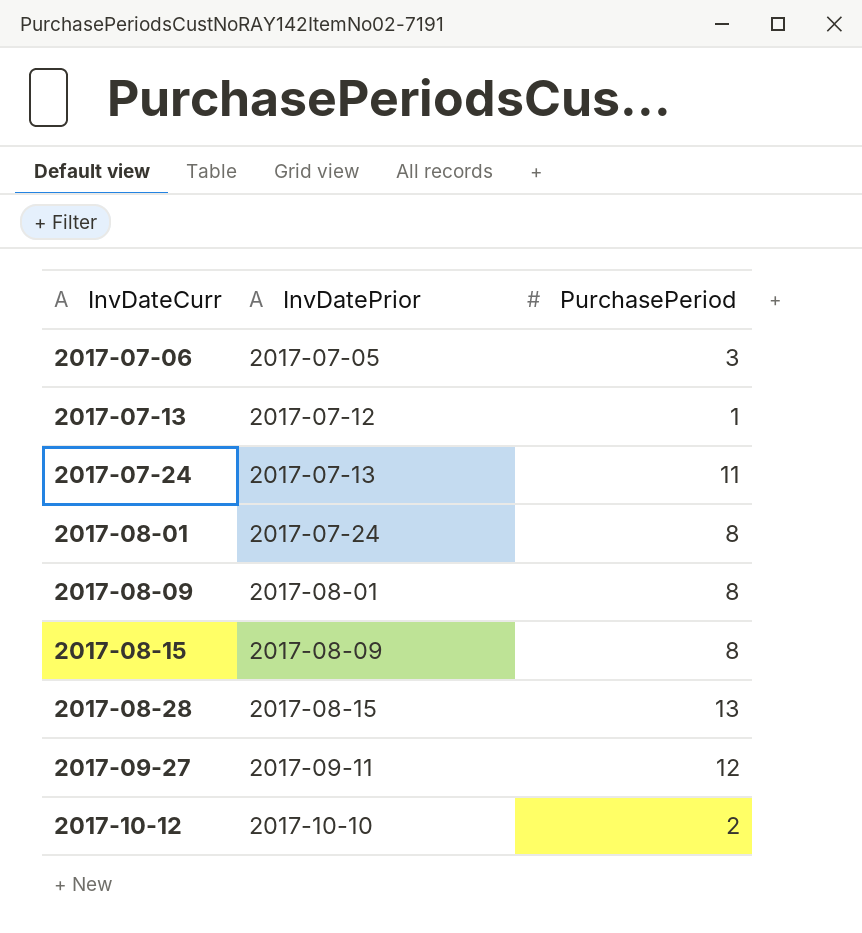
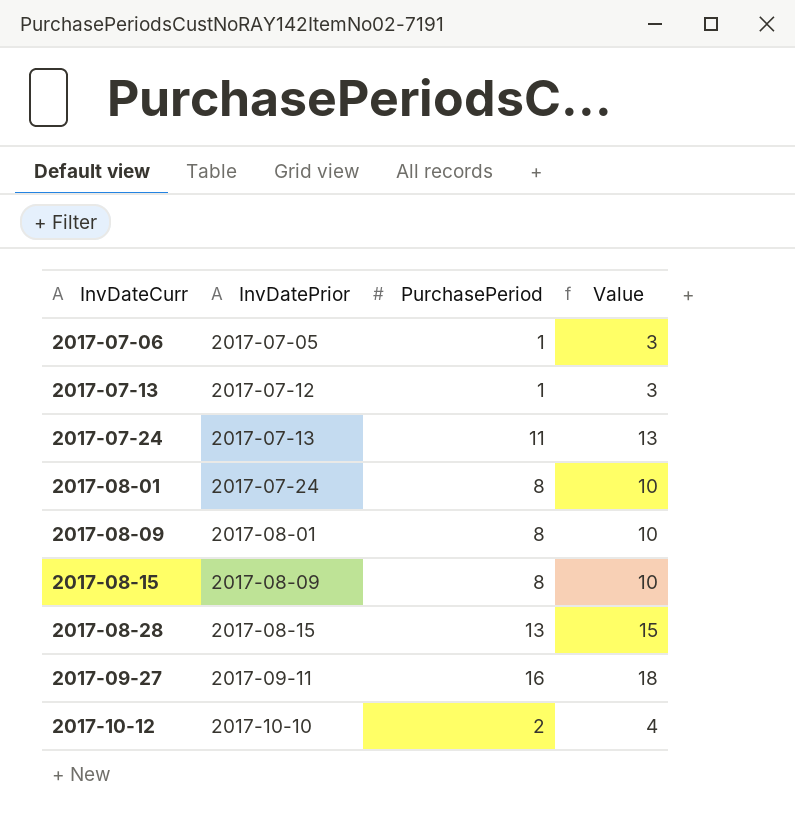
column Value | formula: none -> [PurchasePeriod] + 2
2017-07-06 | PurchasePeriod: 3 -> 1
2017-09-27 | PurchasePeriod: 12 -> 16

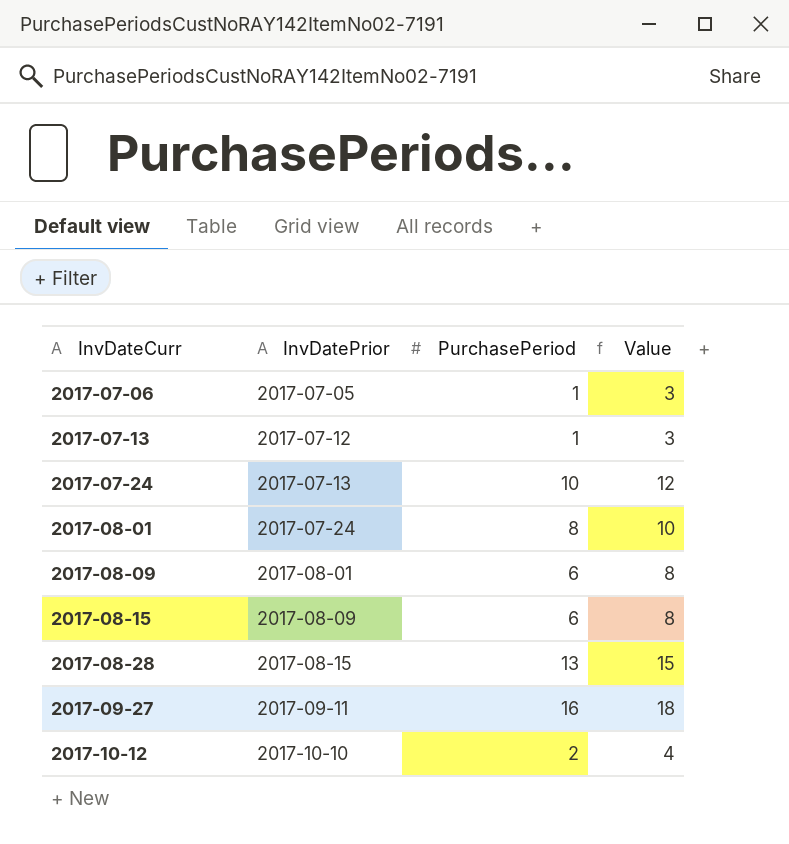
2017-07-24 | PurchasePeriod: 11 -> 10
2017-07-24 | Value: 13 -> 12
2017-08-09 | PurchasePeriod: 8 -> 6
2017-08-09 | Value: 10 -> 8
2017-08-15 | PurchasePeriod: 8 -> 6
2017-08-15 | Value: 10 -> 8

